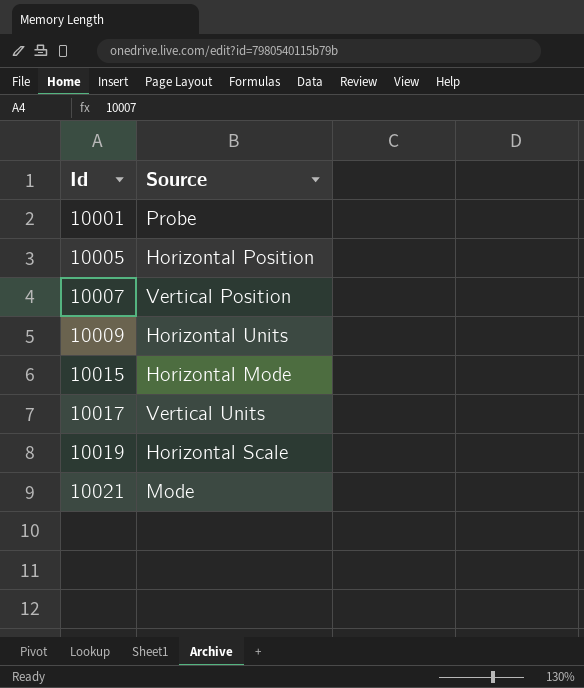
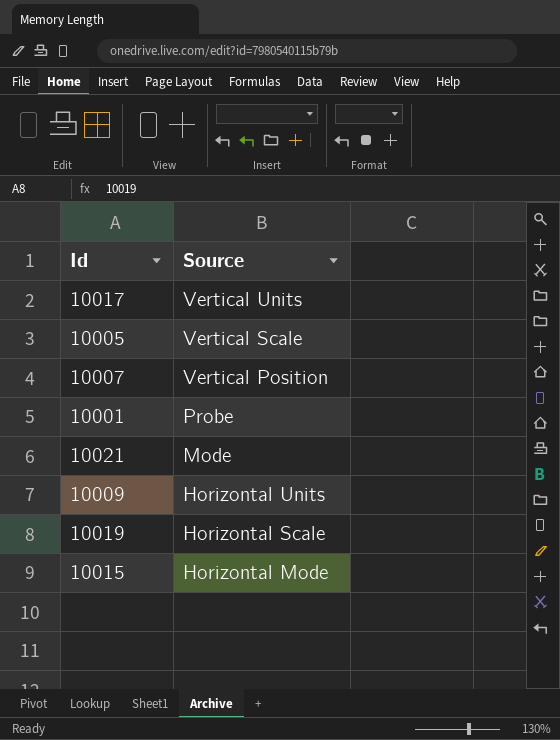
row order: Id ascending -> Source descending
10005 | Source: Horizontal Position -> Vertical Scale

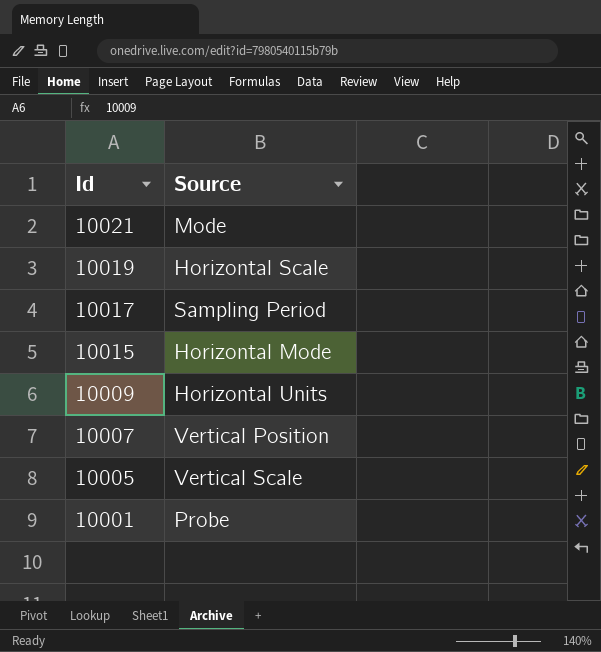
row order: Source descending -> Id descending
10017 | Source: Vertical Units -> Sampling Period

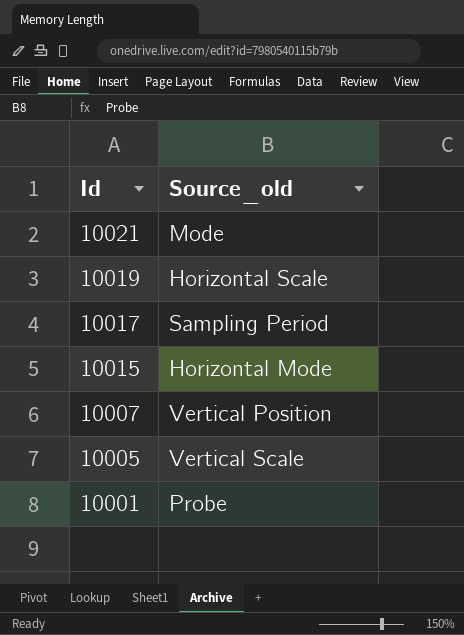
column name: Source -> Source_old
row 10009: Horizontal Units -> none

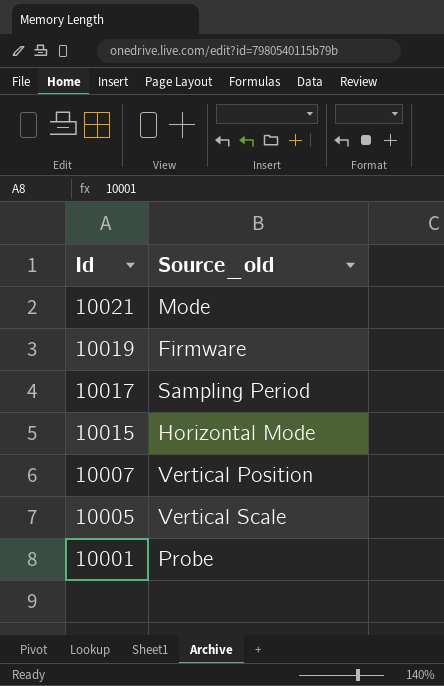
10019 | Source_old: Horizontal Scale -> Firmware

